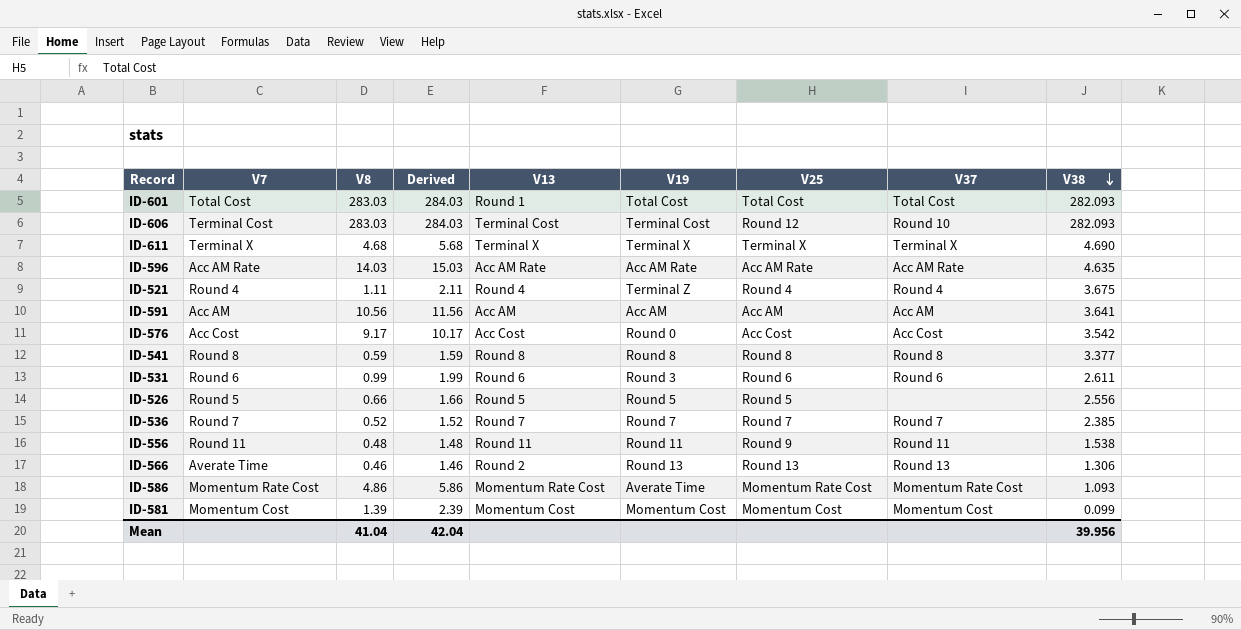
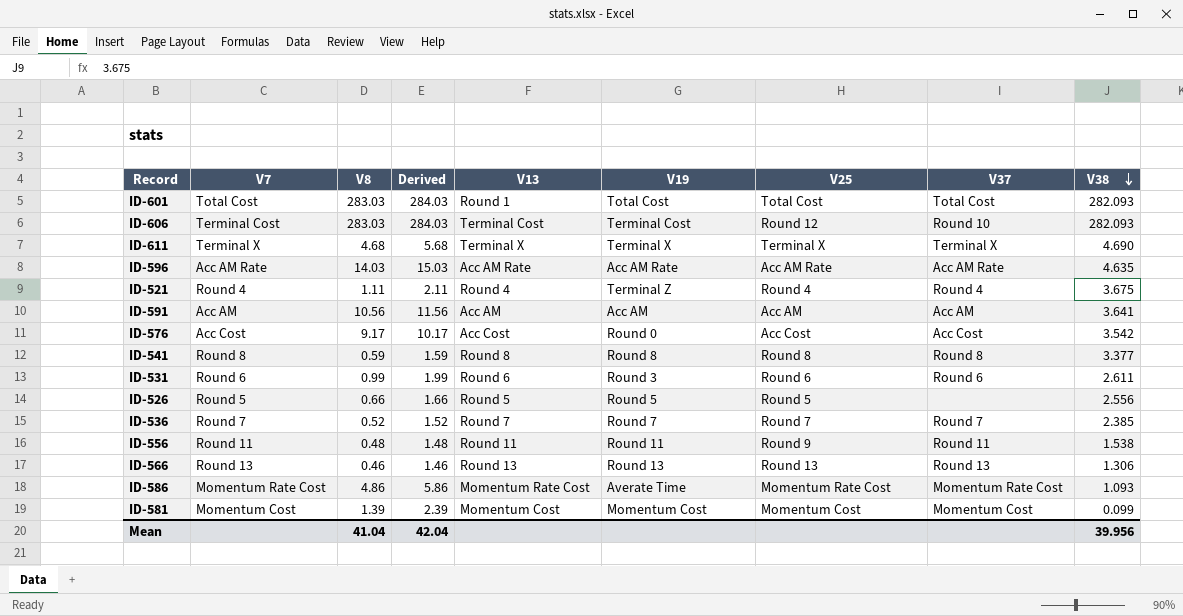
ID-566 | V7: Averate Time -> Round 13
ID-566 | V13: Round 2 -> Round 13

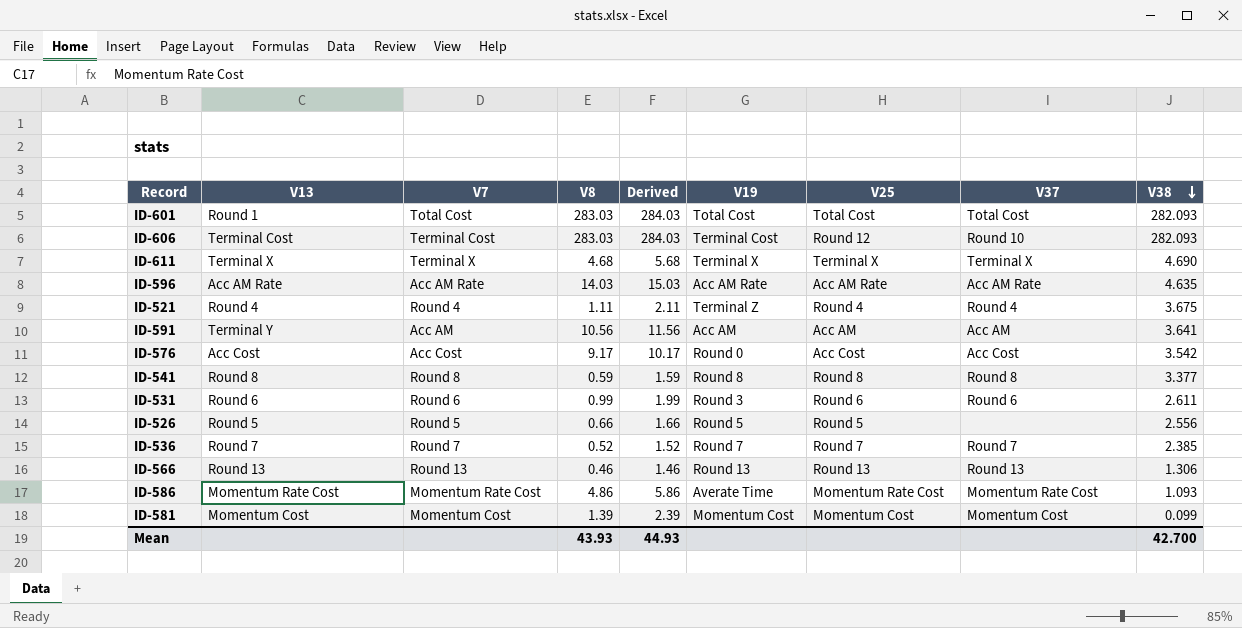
column V13 | position: 5 -> 2
row ID-556: Round 11 | 0.48 | 1.48 | Round 11 | Round 11 | Round 9 | Round 11 | 1.538 -> none
ID-591 | V13: Acc AM -> Terminal Y
Mean | V8: 41.04 -> 43.93
Mean | Derived: 42.04 -> 44.93
Mean | V38: 39.956 -> 42.700

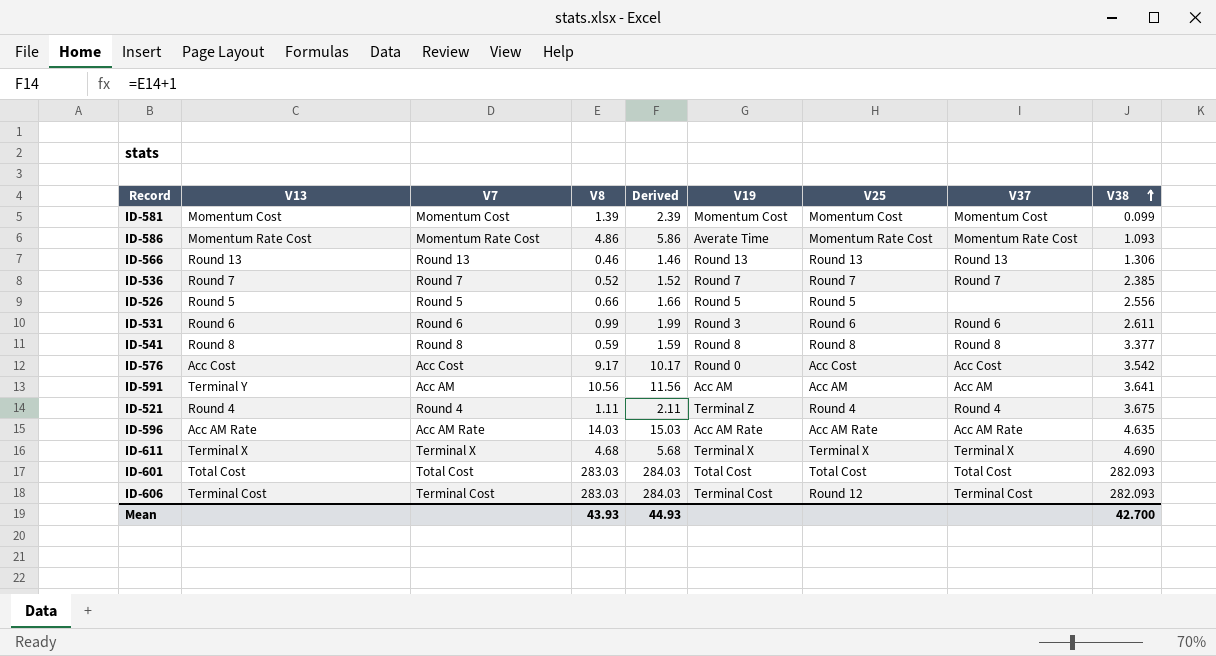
row order: V38 descending -> V38 ascending
ID-601 | V13: Round 1 -> Total Cost
ID-606 | V37: Round 10 -> Terminal Cost

